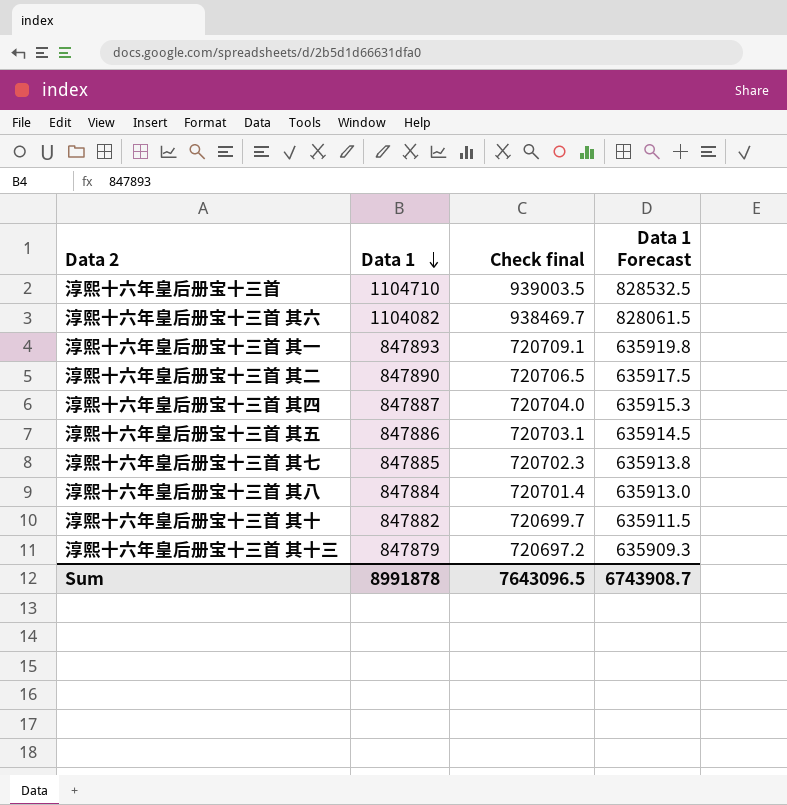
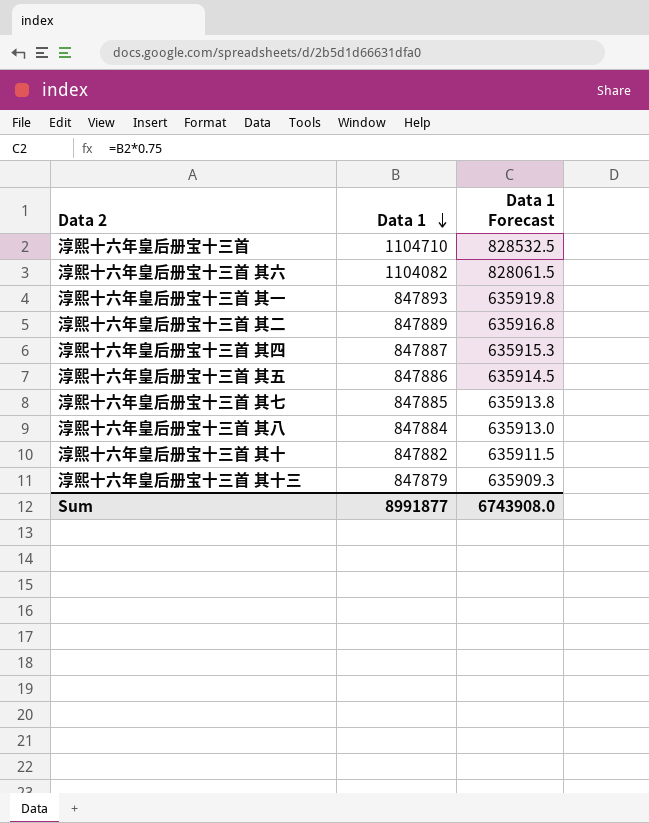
column Check final | formula: [Data 1] * 0.85 -> none
淳熙十六年皇后册宝十三首 其二 | Data 1: 847890 -> 847889
淳熙十六年皇后册宝十三首 其二 | Data 1 Forecast: 635917.5 -> 635916.8
Sum | Data 1: 8991878 -> 8991877
Sum | Data 1 Forecast: 6743908.7 -> 6743908.0

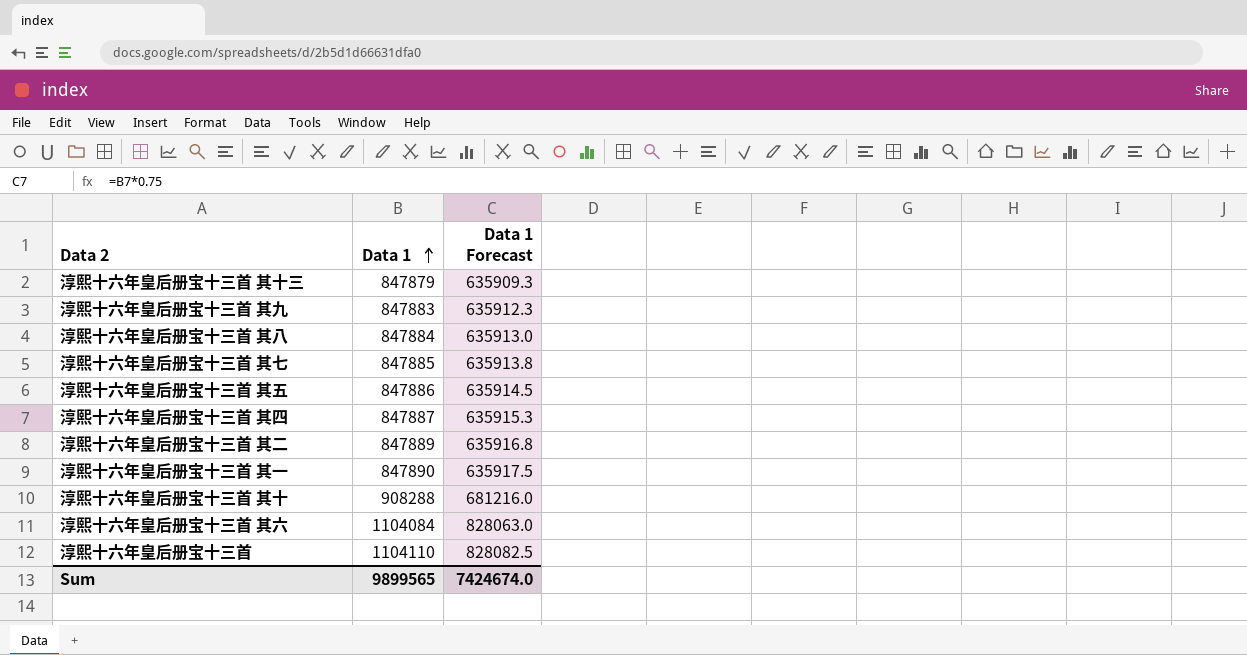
row order: Data 1 descending -> Data 1 ascending
row 淳熙十六年皇后册宝十三首 其九: none -> 847883 | 635912.3
淳熙十六年皇后册宝十三首 其一 | Data 1: 847893 -> 847890
淳熙十六年皇后册宝十三首 其一 | Data 1 Forecast: 635919.8 -> 635917.5
淳熙十六年皇后册宝十三首 其十 | Data 1: 847882 -> 908288
淳熙十六年皇后册宝十三首 其十 | Data 1 Forecast: 635911.5 -> 681216.0
淳熙十六年皇后册宝十三首 其六 | Data 1: 1104082 -> 1104084
淳熙十六年皇后册宝十三首 其六 | Data 1 Forecast: 828061.5 -> 828063.0
淳熙十六年皇后册宝十三首 | Data 1: 1104710 -> 1104110
淳熙十六年皇后册宝十三首 | Data 1 Forecast: 828532.5 -> 828082.5
Sum | Data 1: 8991877 -> 9899565
Sum | Data 1 Forecast: 6743908.0 -> 7424674.0

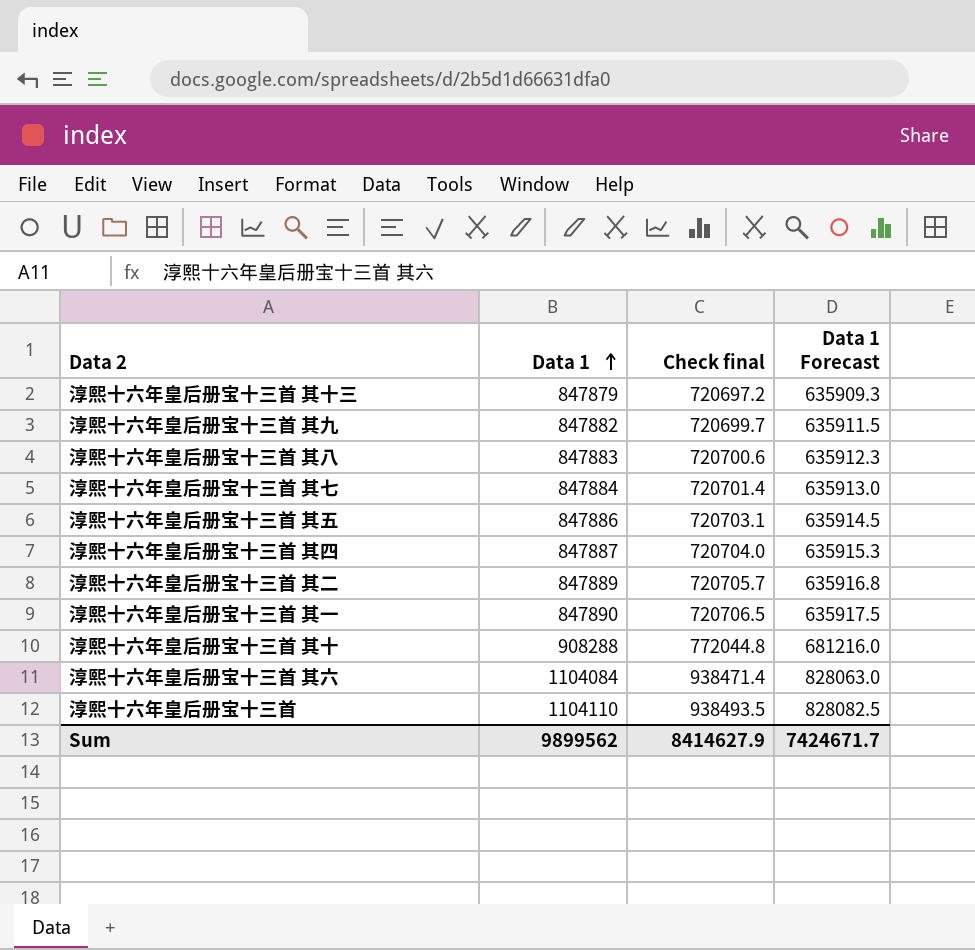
column Check final | formula: none -> [Data 1] * 0.85
淳熙十六年皇后册宝十三首 其九 | Data 1: 847883 -> 847882
淳熙十六年皇后册宝十三首 其九 | Data 1 Forecast: 635912.3 -> 635911.5
淳熙十六年皇后册宝十三首 其八 | Data 1: 847884 -> 847883
淳熙十六年皇后册宝十三首 其八 | Data 1 Forecast: 635913.0 -> 635912.3
淳熙十六年皇后册宝十三首 其七 | Data 1: 847885 -> 847884
淳熙十六年皇后册宝十三首 其七 | Data 1 Forecast: 635913.8 -> 635913.0
Sum | Data 1: 9899565 -> 9899562
Sum | Data 1 Forecast: 7424674.0 -> 7424671.7

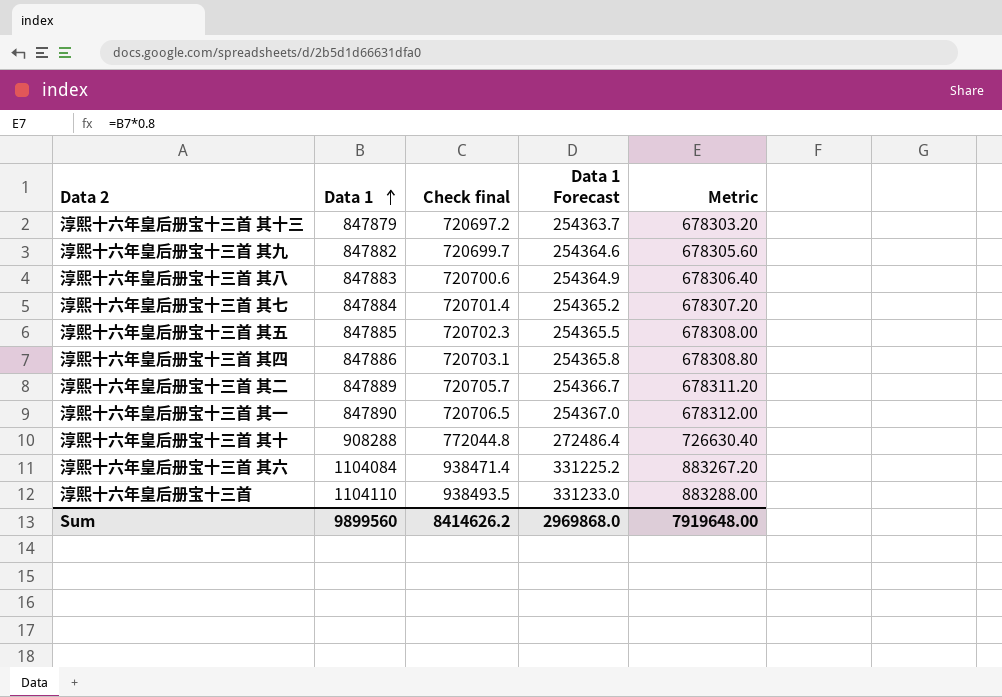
column Data 1 Forecast | formula: [Data 1] * 0.75 -> [Data 1] * 0.3
column Metric | formula: none -> [Data 1] * 0.8
淳熙十六年皇后册宝十三首 其五 | Data 1: 847886 -> 847885
淳熙十六年皇后册宝十三首 其五 | Check final: 720703.1 -> 720702.3
淳熙十六年皇后册宝十三首 其四 | Data 1: 847887 -> 847886
淳熙十六年皇后册宝十三首 其四 | Check final: 720704.0 -> 720703.1
Sum | Data 1: 9899562 -> 9899560
Sum | Check final: 8414627.9 -> 8414626.2
Sum | Data 1 Forecast: 7424671.7 -> 2969868.0

